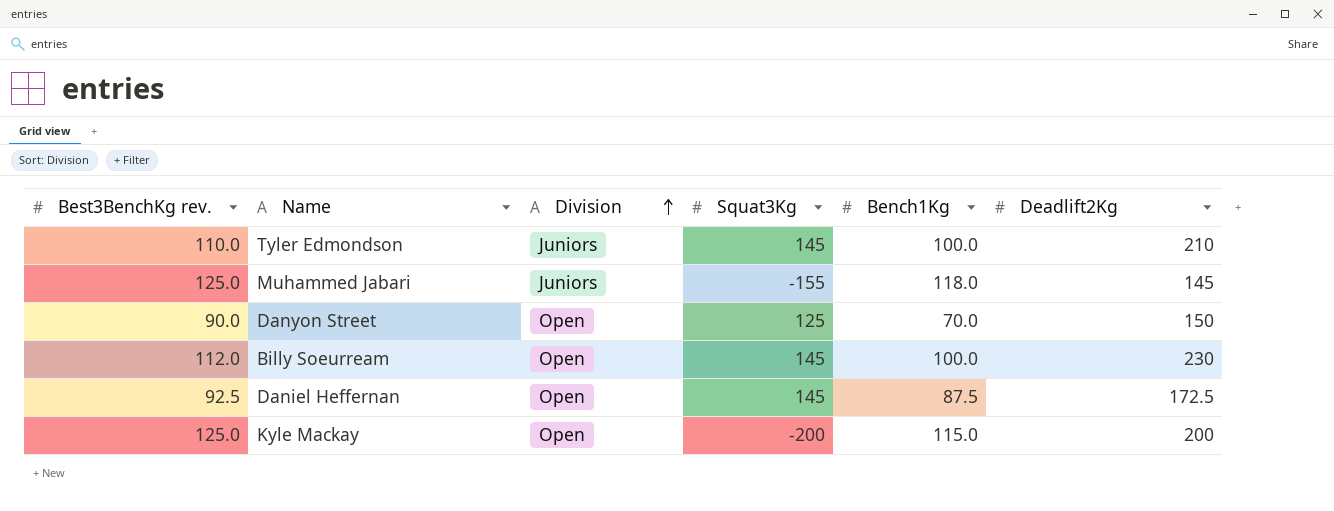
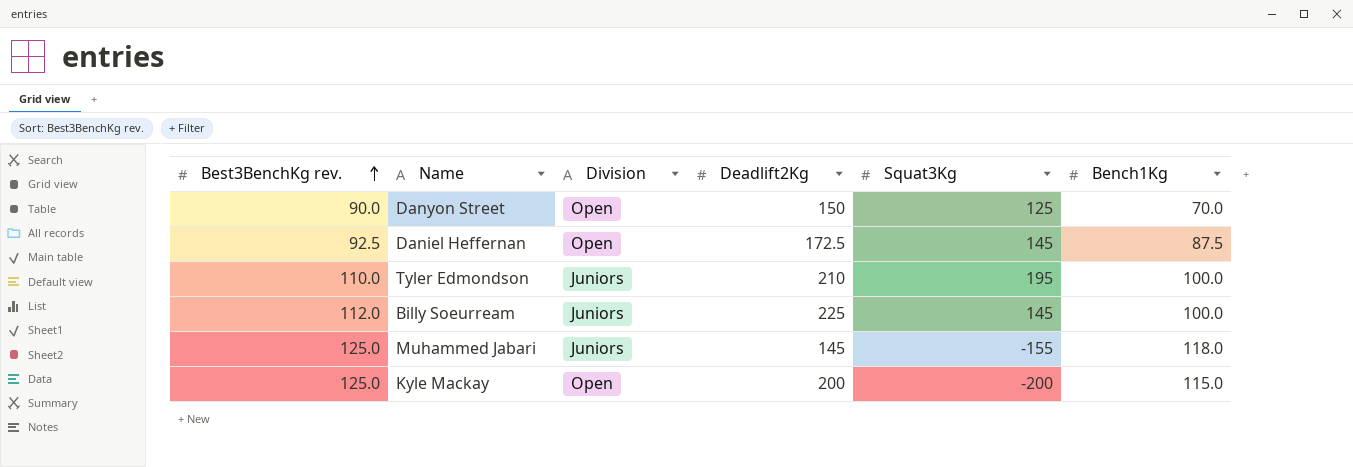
row order: Division ascending -> Best3BenchKg rev. ascending
column Deadlift2Kg | position: 6 -> 4
Tyler Edmondson | Squat3Kg: 145 -> 195
Billy Soeurream | Division: Open -> Juniors
Billy Soeurream | Deadlift2Kg: 230 -> 225

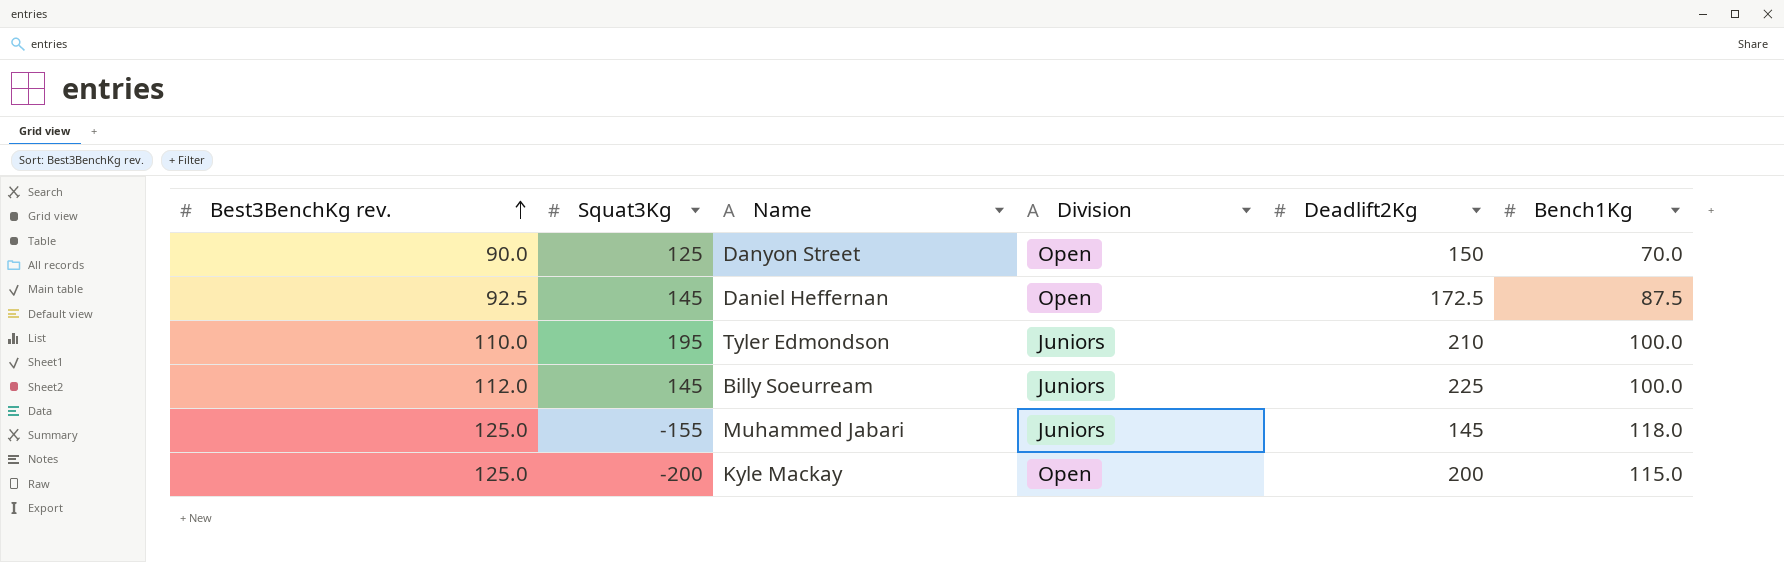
column Squat3Kg | position: 5 -> 2

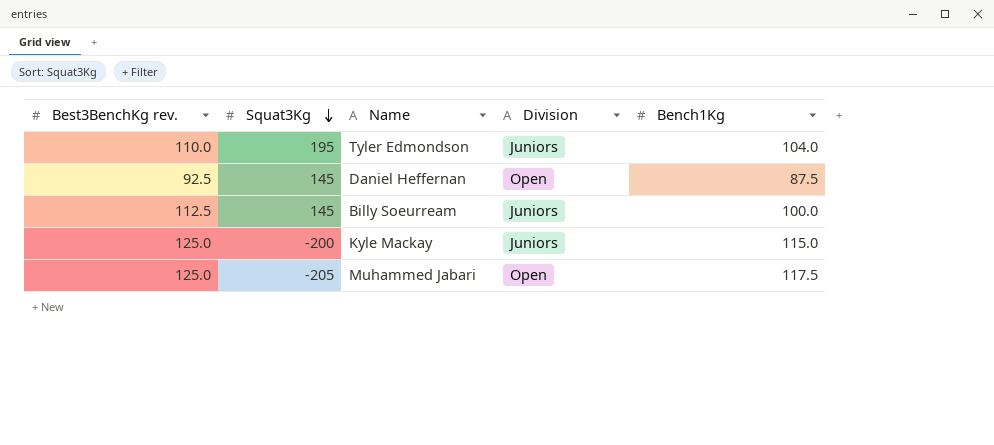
row order: Best3BenchKg rev. ascending -> Squat3Kg descending
column Deadlift2Kg | position: 5 -> none
row Danyon Street: 90.0 | 125 | Open | 150 | 70.0 -> none
Tyler Edmondson | Bench1Kg: 100.0 -> 104.0
Billy Soeurream | Best3BenchKg rev.: 112.0 -> 112.5
Kyle Mackay | Division: Open -> Juniors
Muhammed Jabari | Squat3Kg: -155 -> -205
Muhammed Jabari | Division: Juniors -> Open
Muhammed Jabari | Bench1Kg: 118.0 -> 117.5

